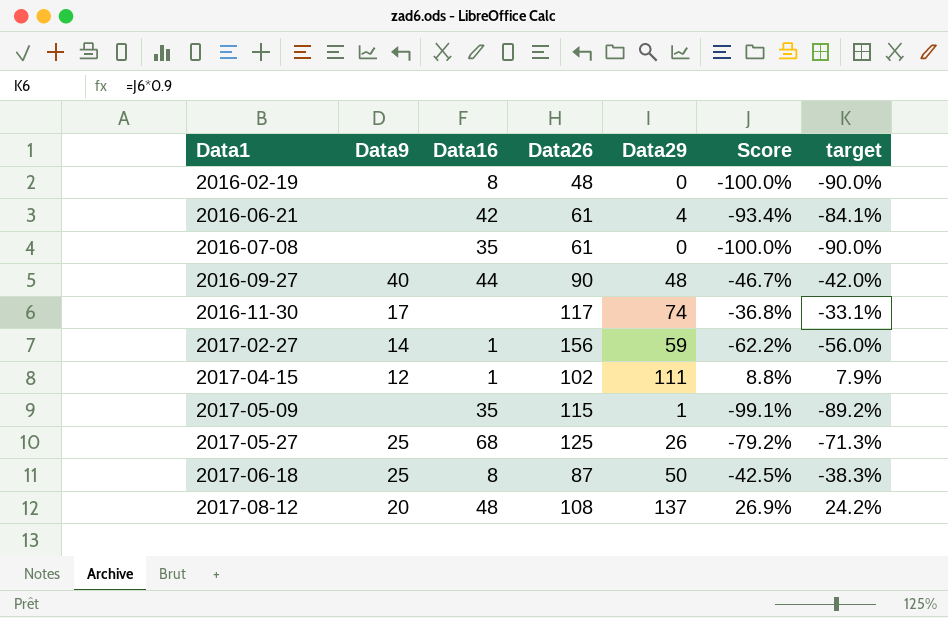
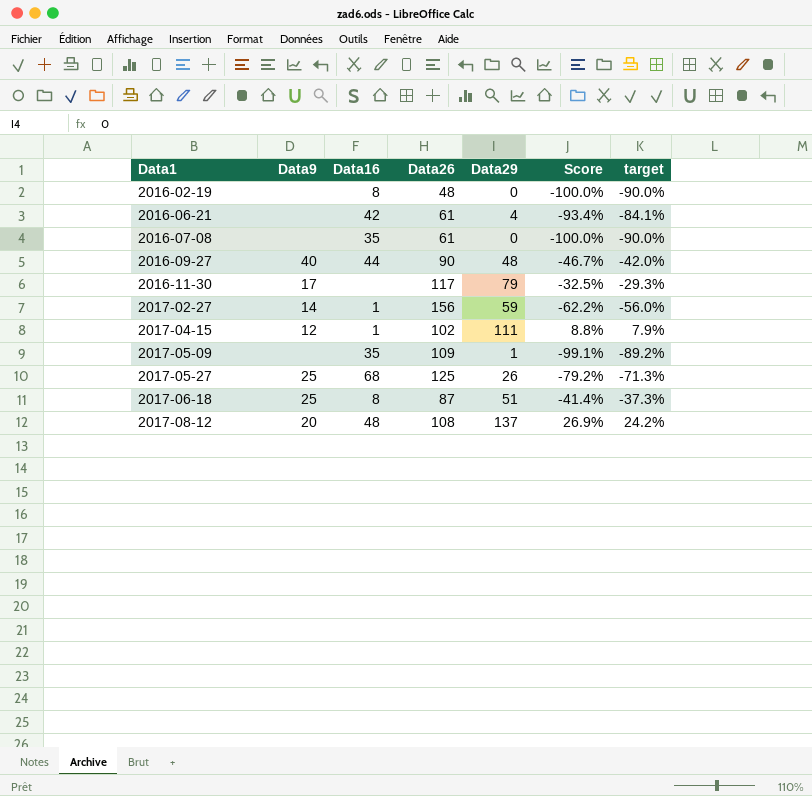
2016-11-30 | Data29: 74 -> 79
2016-11-30 | Score: -36.8% -> -32.5%
2016-11-30 | target: -33.1% -> -29.3%
2017-05-09 | Data26: 115 -> 109
2017-06-18 | Data29: 50 -> 51
2017-06-18 | Score: -42.5% -> -41.4%
2017-06-18 | target: -38.3% -> -37.3%

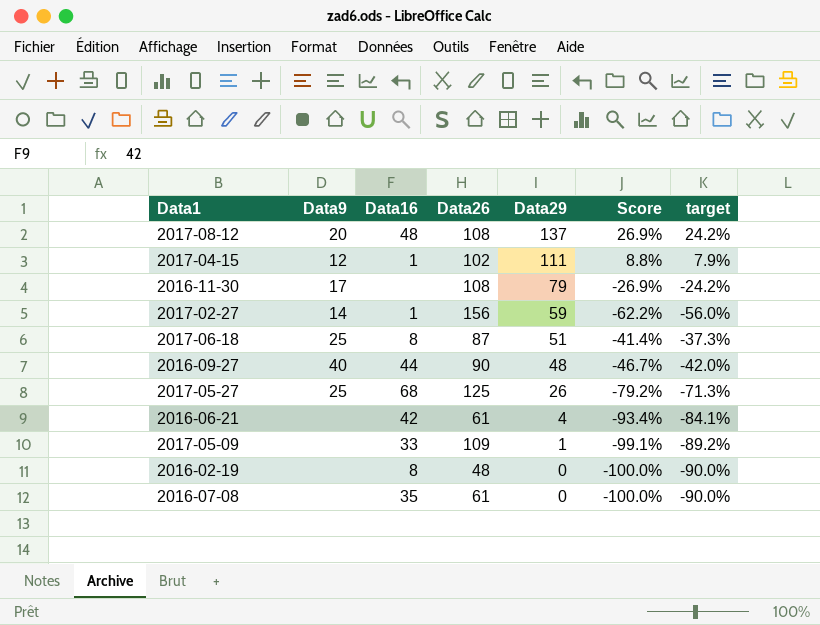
row order: Data1 ascending -> Data29 descending
2016-11-30 | Data26: 117 -> 108
2016-11-30 | Score: -32.5% -> -26.9%
2016-11-30 | target: -29.3% -> -24.2%
2017-05-09 | Data16: 35 -> 33

